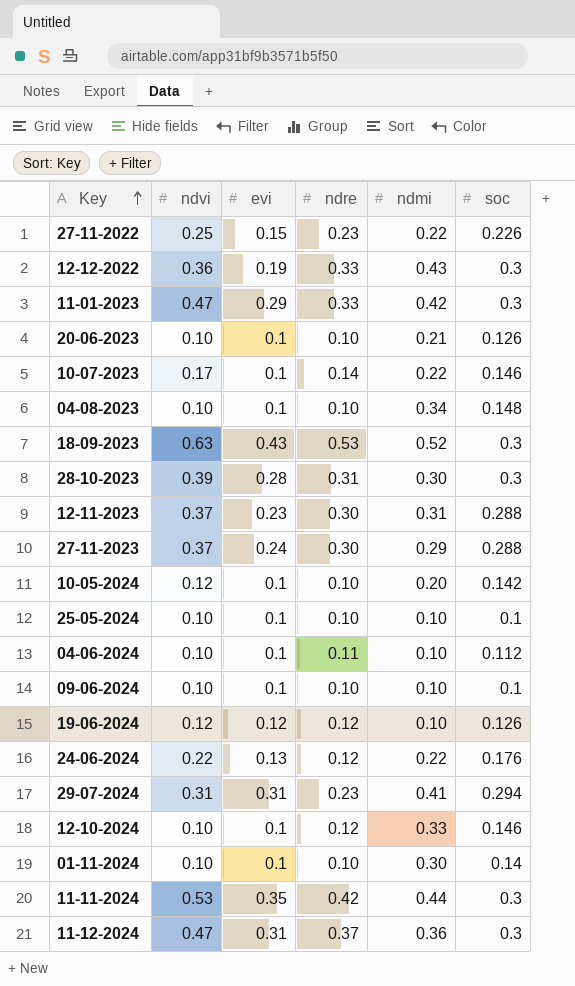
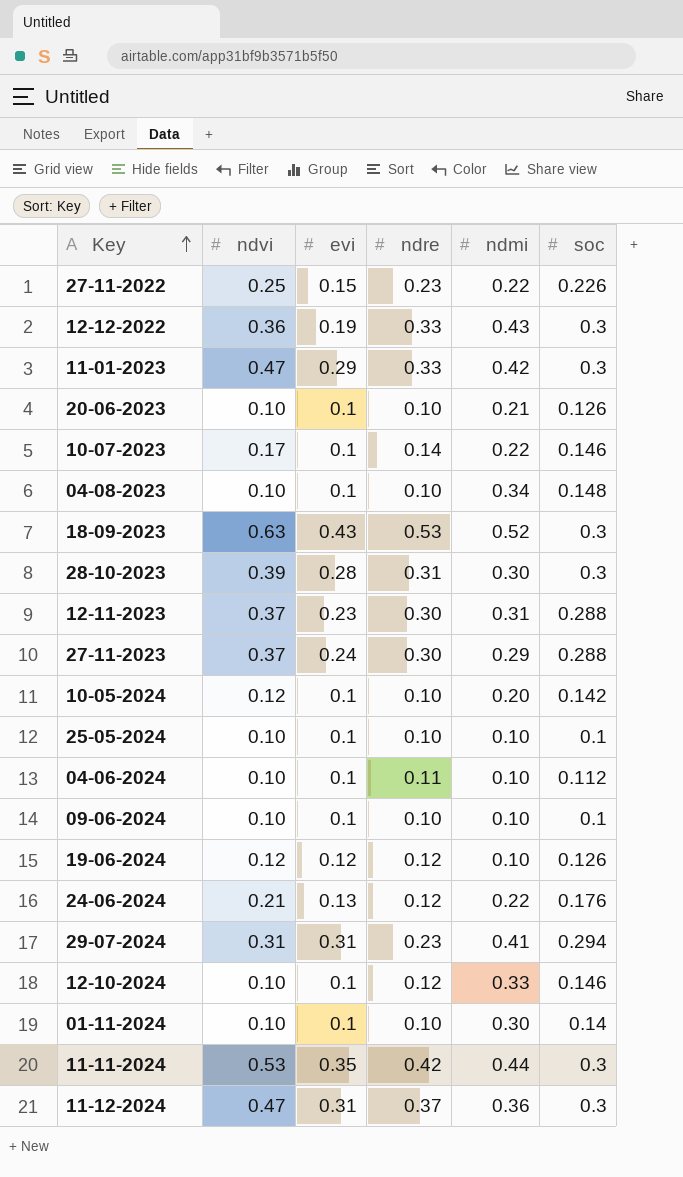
24-06-2024 | ndvi: 0.22 -> 0.21

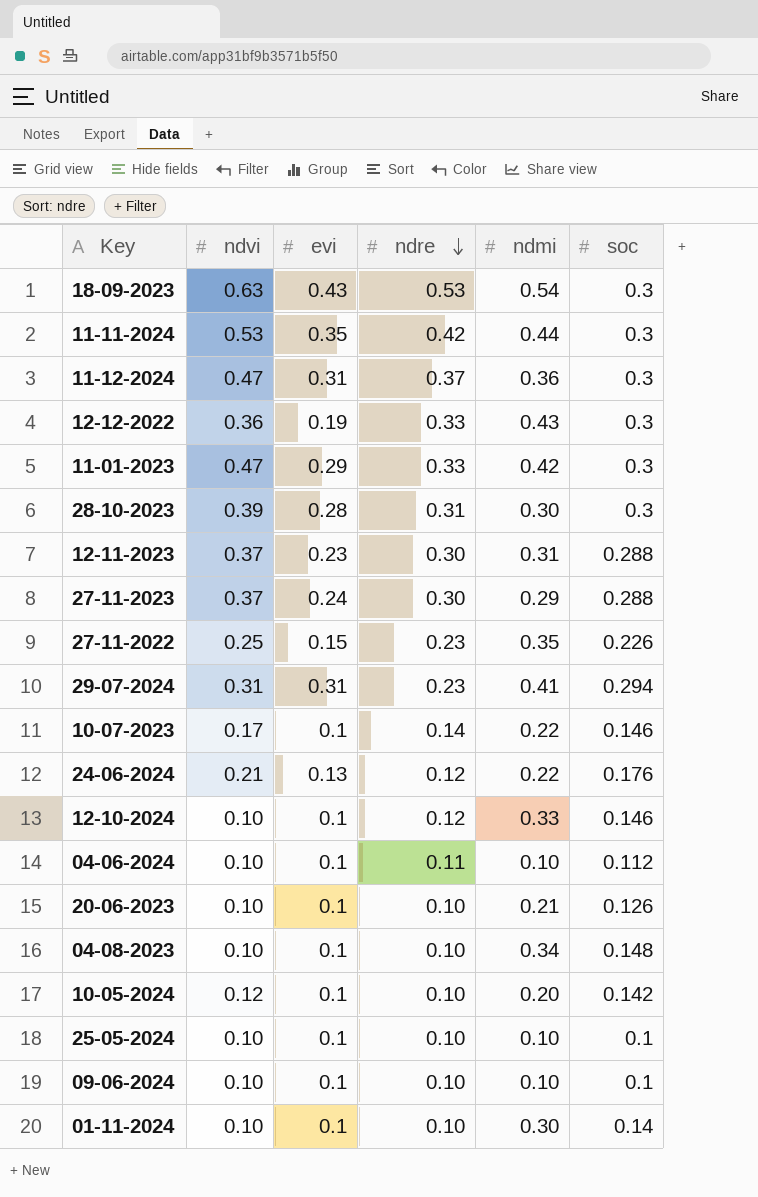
row order: Key ascending -> ndre descending
row 19-06-2024: 0.12 | 0.12 | 0.12 | 0.10 | 0.126 -> none
18-09-2023 | ndmi: 0.52 -> 0.54
27-11-2022 | ndmi: 0.22 -> 0.35

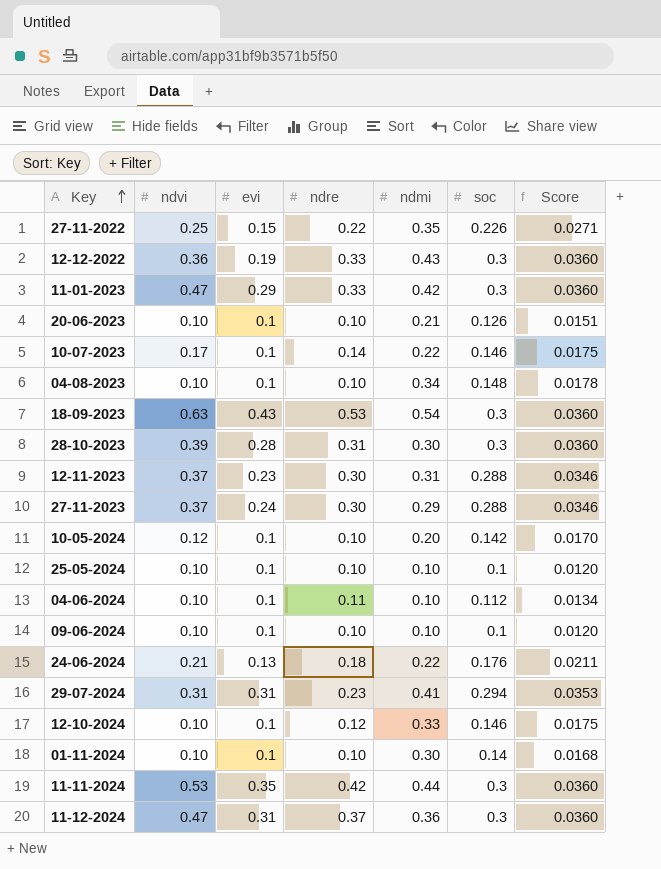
row order: ndre descending -> Key ascending
column Score | formula: none -> [soc] * 0.12
27-11-2022 | ndre: 0.23 -> 0.22
24-06-2024 | ndre: 0.12 -> 0.18

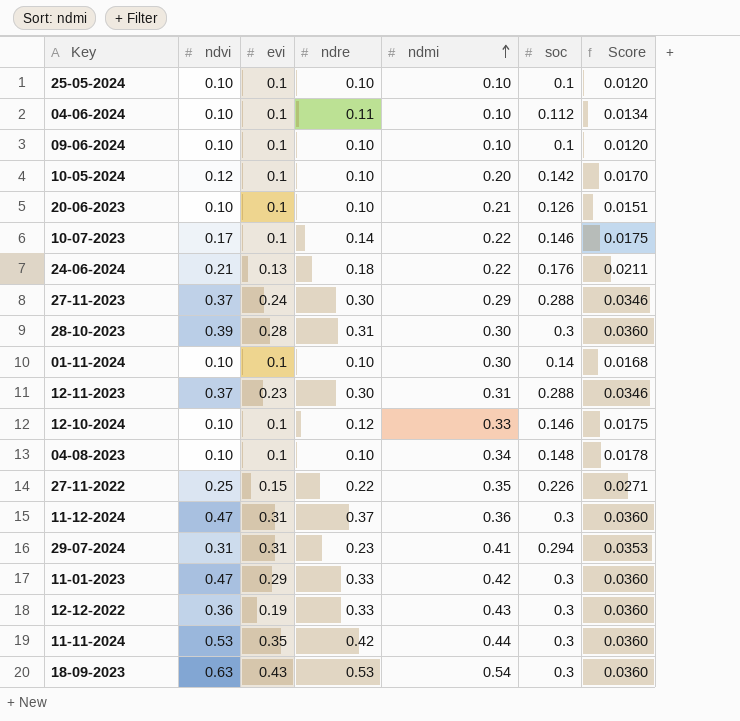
row order: Key ascending -> ndmi ascending

